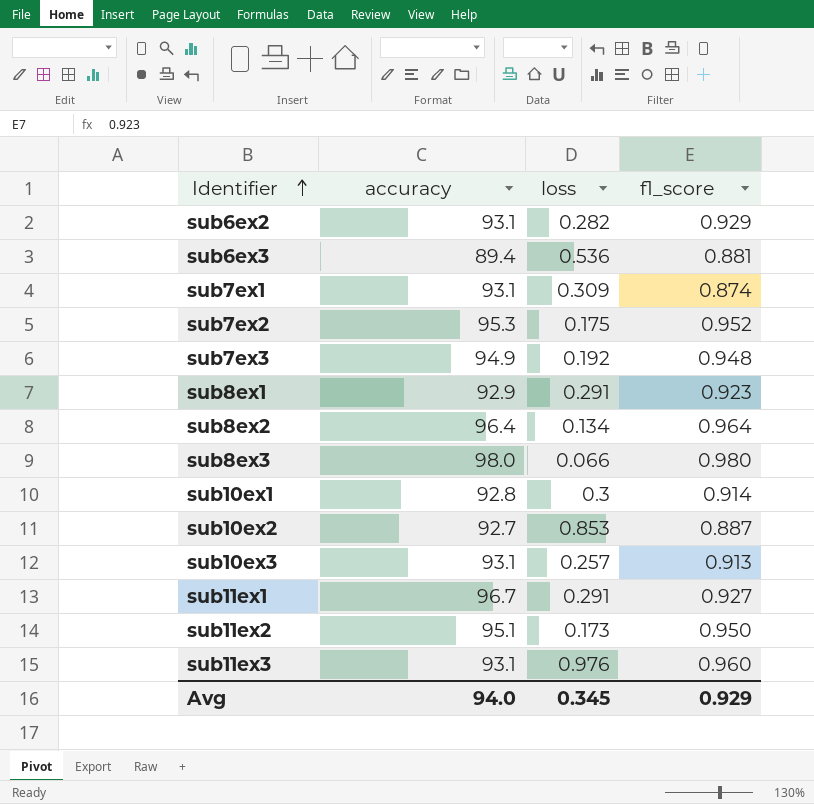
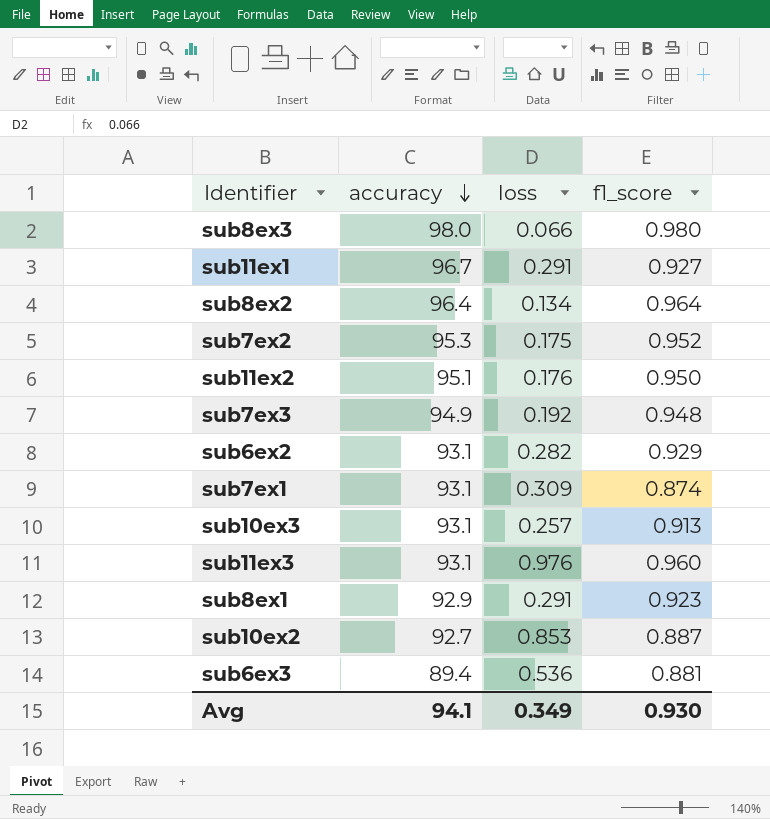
row order: Identifier ascending -> accuracy descending
row sub10ex1: 92.8 | 0.3 | 0.914 -> none
sub11ex2 | loss: 0.173 -> 0.176
Avg | accuracy: 94.0 -> 94.1
Avg | loss: 0.345 -> 0.349
Avg | f1_score: 0.929 -> 0.930

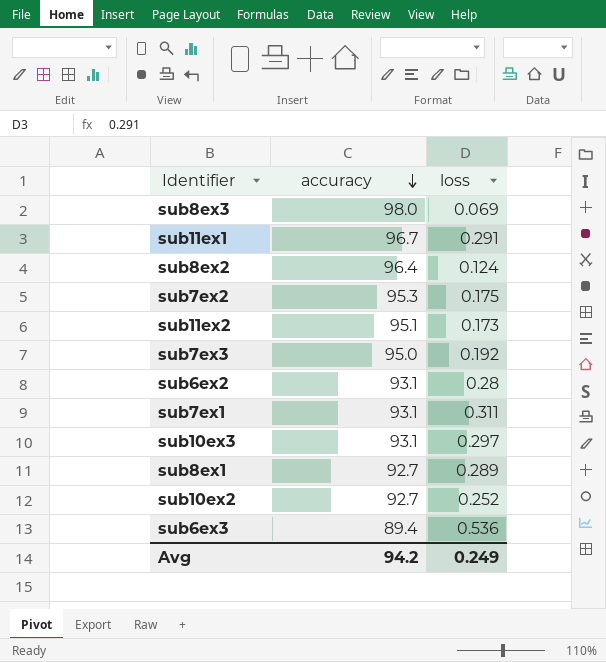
column f1_score | position: 4 -> none
row sub11ex3: 93.1 | 0.976 | 0.960 -> none
sub8ex3 | loss: 0.066 -> 0.069
sub8ex2 | loss: 0.134 -> 0.124
sub11ex2 | loss: 0.176 -> 0.173
sub7ex3 | accuracy: 94.9 -> 95.0
sub6ex2 | loss: 0.282 -> 0.28
sub7ex1 | loss: 0.309 -> 0.311
sub10ex3 | loss: 0.257 -> 0.297
sub8ex1 | accuracy: 92.9 -> 92.7
sub8ex1 | loss: 0.291 -> 0.289
sub10ex2 | loss: 0.853 -> 0.252
Avg | accuracy: 94.1 -> 94.2
Avg | loss: 0.349 -> 0.249

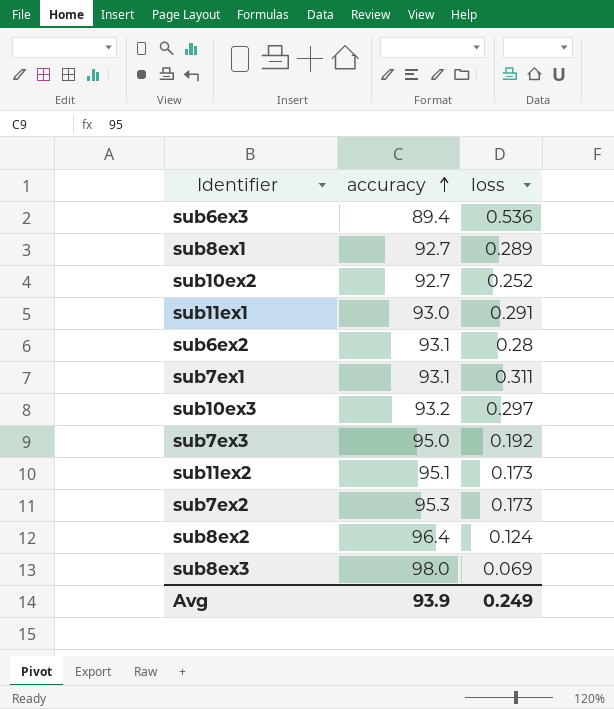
row order: accuracy descending -> accuracy ascending
sub11ex1 | accuracy: 96.7 -> 93.0
sub10ex3 | accuracy: 93.1 -> 93.2
sub7ex2 | loss: 0.175 -> 0.173
Avg | accuracy: 94.2 -> 93.9

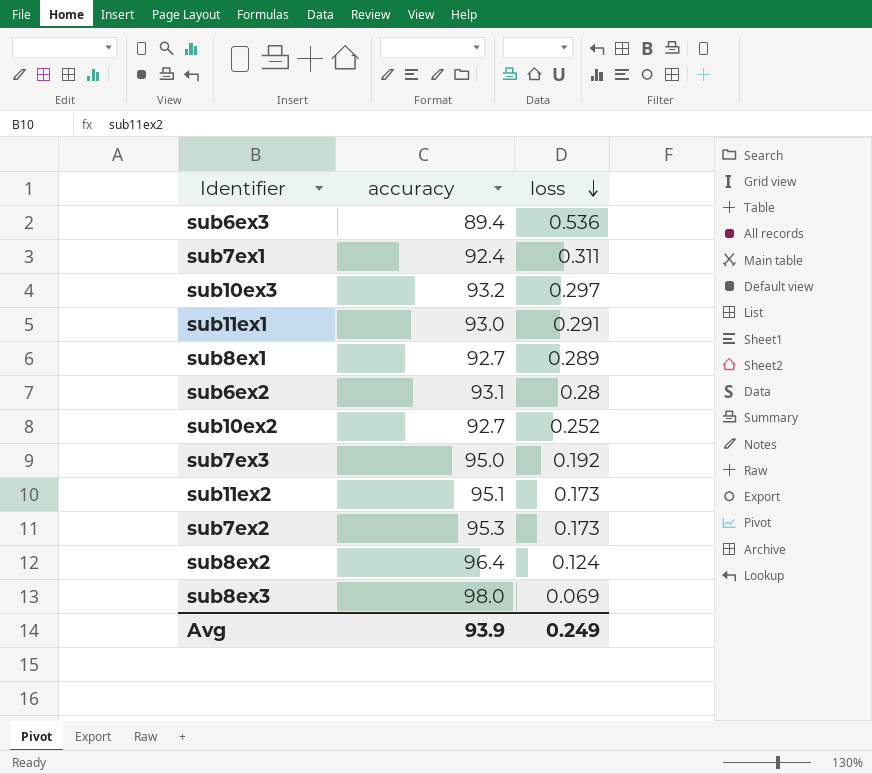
row order: accuracy ascending -> loss descending
sub7ex1 | accuracy: 93.1 -> 92.4

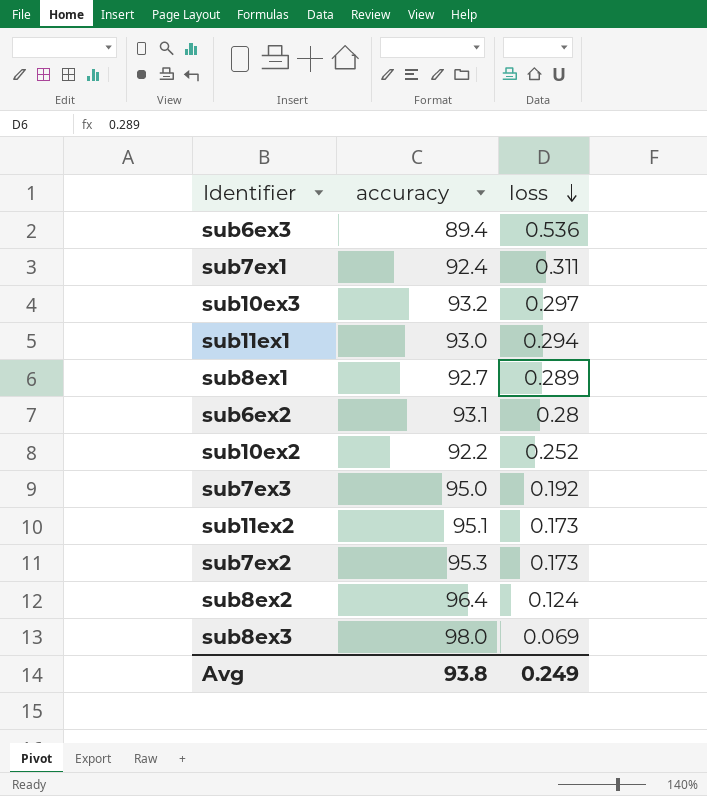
sub11ex1 | loss: 0.291 -> 0.294
sub10ex2 | accuracy: 92.7 -> 92.2
Avg | accuracy: 93.9 -> 93.8

